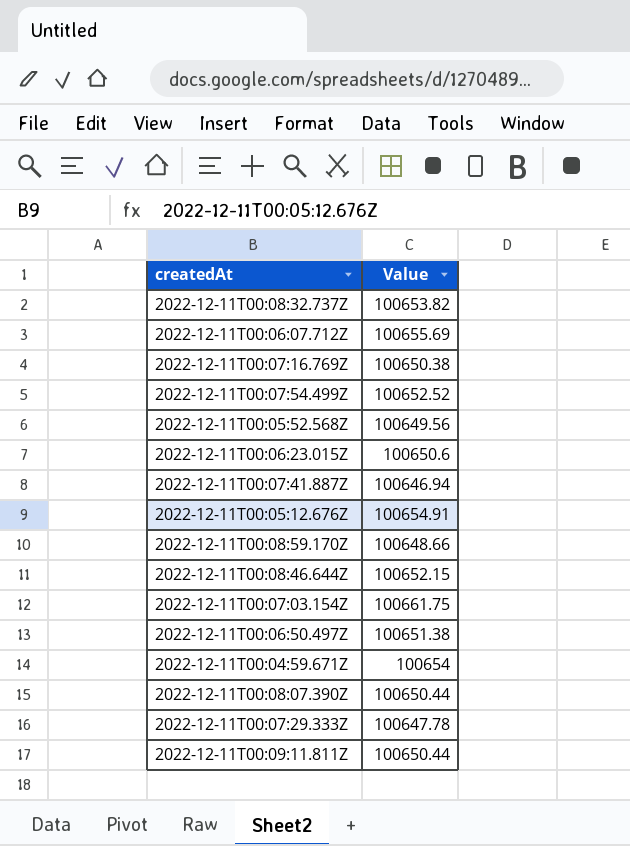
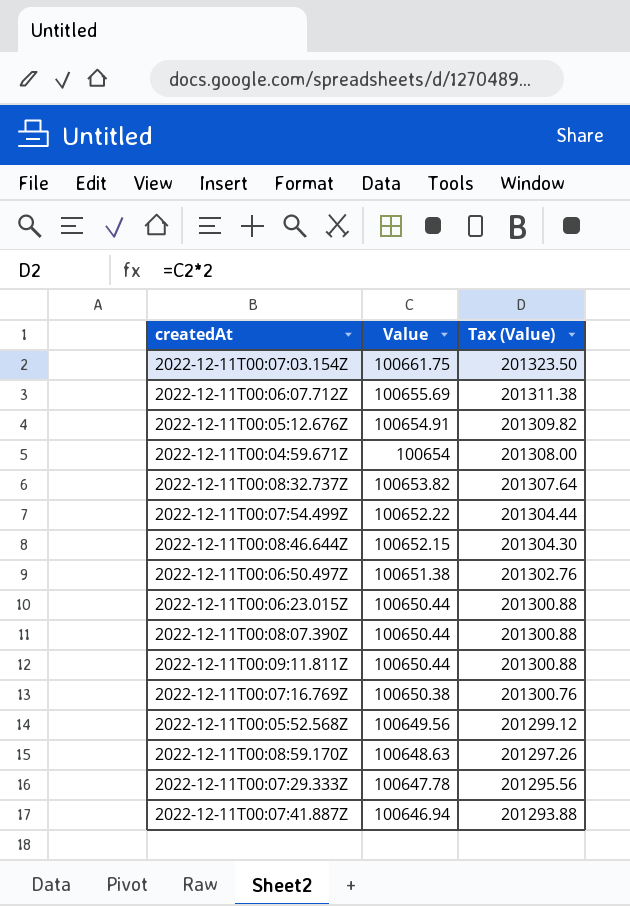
row order: none -> Value descending
column Tax (Value) | formula: none -> [Value] * 2
2022-12-11T00:07:54.499Z | Value: 100652.52 -> 100652.22
2022-12-11T00:06:23.015Z | Value: 100650.6 -> 100650.44
2022-12-11T00:08:59.170Z | Value: 100648.66 -> 100648.63

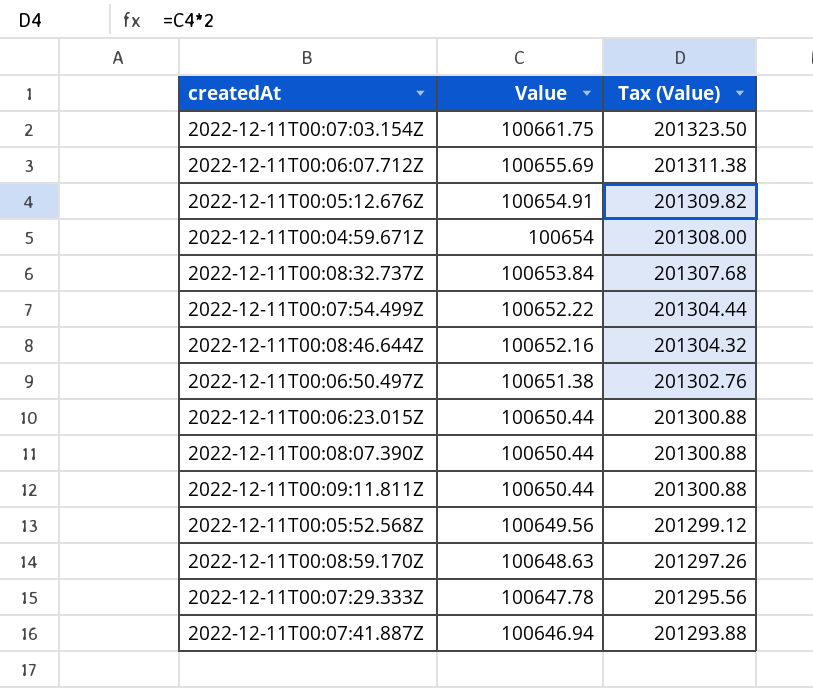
row 2022-12-11T00:07:16.769Z: 100650.38 | 201300.76 -> none
2022-12-11T00:08:32.737Z | Value: 100653.82 -> 100653.84
2022-12-11T00:08:32.737Z | Tax (Value): 201307.64 -> 201307.68
2022-12-11T00:08:46.644Z | Value: 100652.15 -> 100652.16
2022-12-11T00:08:46.644Z | Tax (Value): 201304.30 -> 201304.32

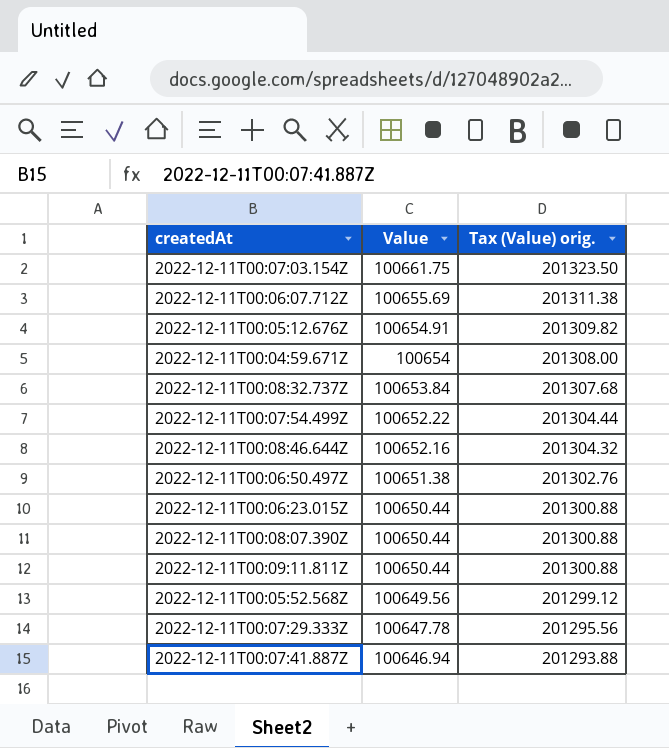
column name: Tax (Value) -> Tax (Value) orig.
row 2022-12-11T00:08:59.170Z: 100648.63 | 201297.26 -> none

